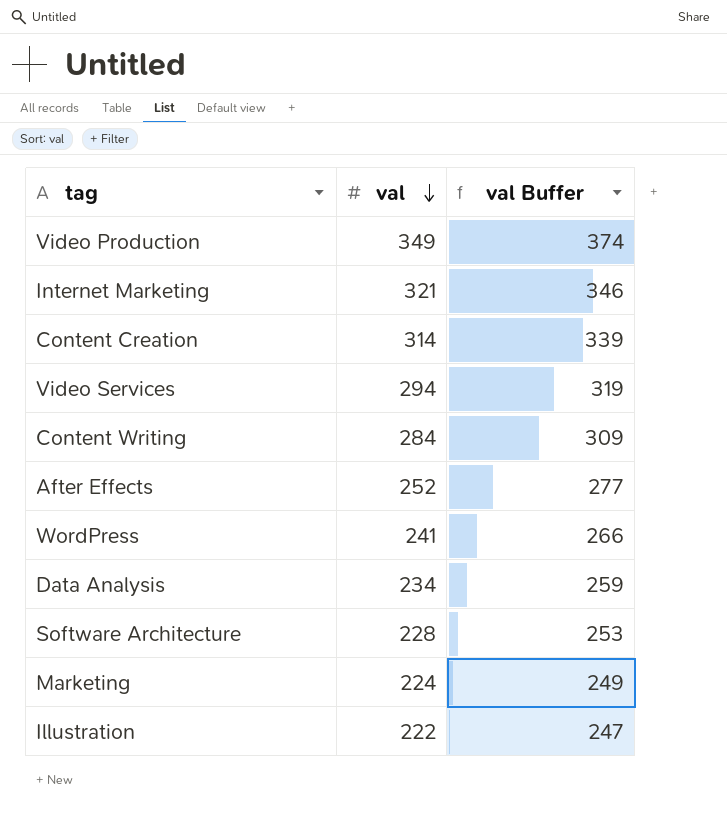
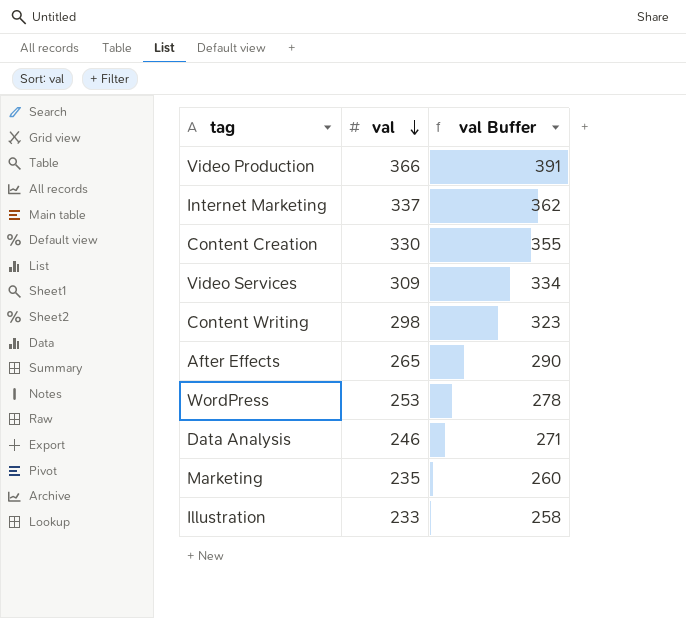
row Software Architecture: 228 | 253 -> none
Video Production | val: 349 -> 366
Video Production | val Buffer: 374 -> 391
Internet Marketing | val: 321 -> 337
Internet Marketing | val Buffer: 346 -> 362
Content Creation | val: 314 -> 330
Content Creation | val Buffer: 339 -> 355
Video Services | val: 294 -> 309
Video Services | val Buffer: 319 -> 334
Content Writing | val: 284 -> 298
Content Writing | val Buffer: 309 -> 323
After Effects | val: 252 -> 265
After Effects | val Buffer: 277 -> 290
WordPress | val: 241 -> 253
WordPress | val Buffer: 266 -> 278
Data Analysis | val: 234 -> 246
Data Analysis | val Buffer: 259 -> 271
Marketing | val: 224 -> 235
Marketing | val Buffer: 249 -> 260
Illustration | val: 222 -> 233
Illustration | val Buffer: 247 -> 258

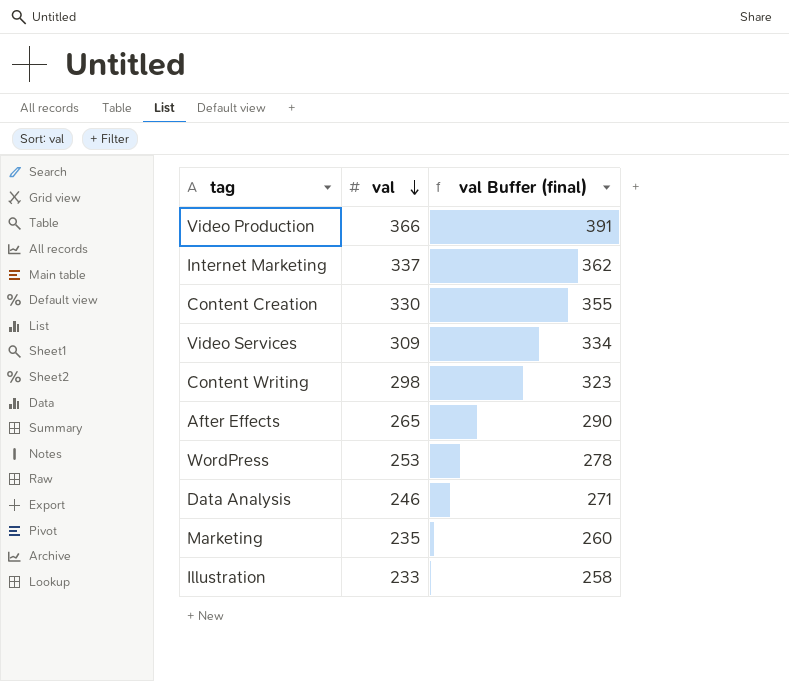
column name: val Buffer -> val Buffer (final)

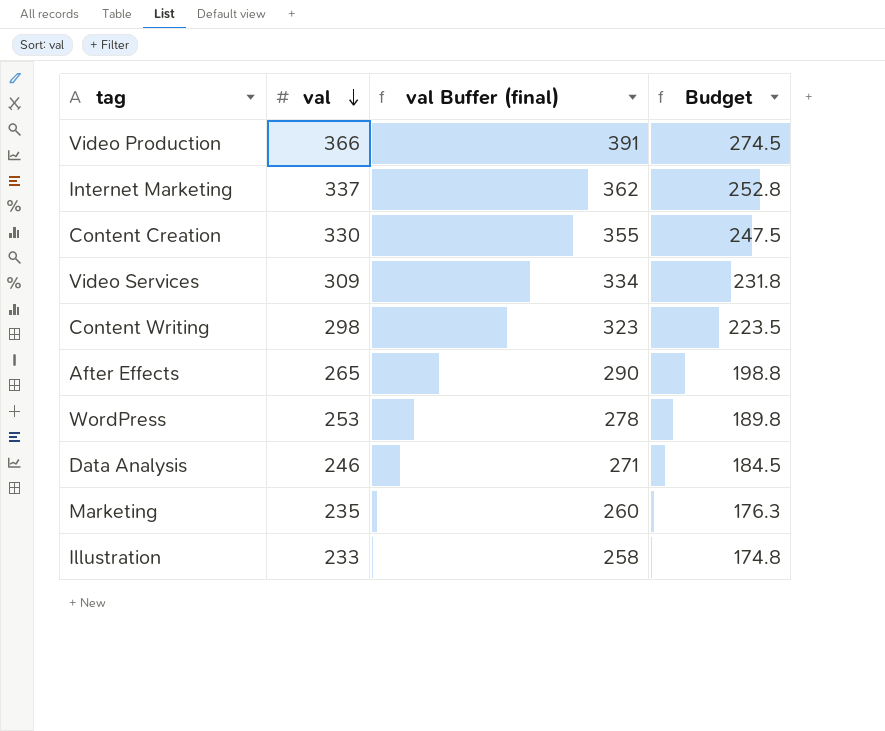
column Budget | formula: none -> [val] * 0.75

